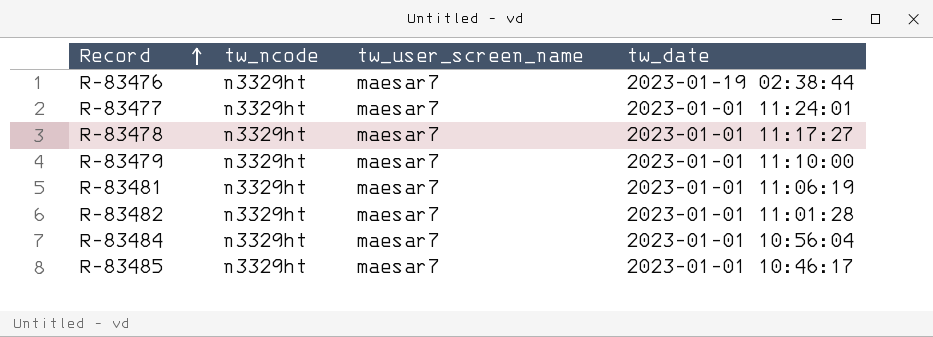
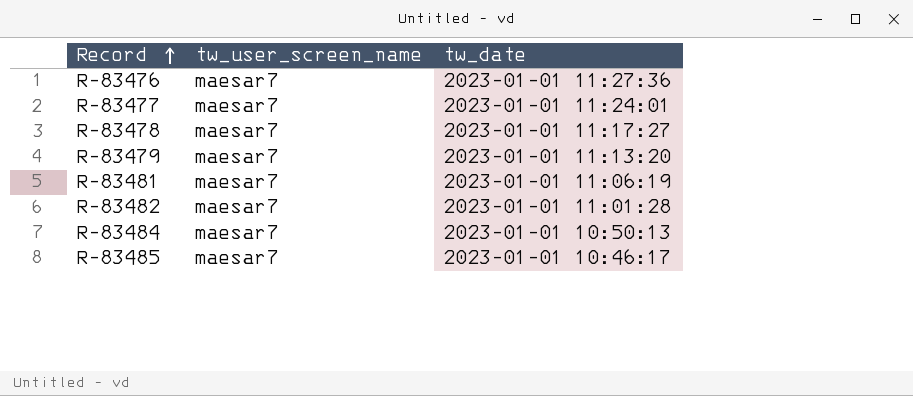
column tw_ncode | position: 2 -> none
R-83476 | tw_date: 2023-01-19 02:38:44 -> 2023-01-01 11:27:36
R-83479 | tw_date: 2023-01-01 11:10:00 -> 2023-01-01 11:13:20
R-83484 | tw_date: 2023-01-01 10:56:04 -> 2023-01-01 10:50:13

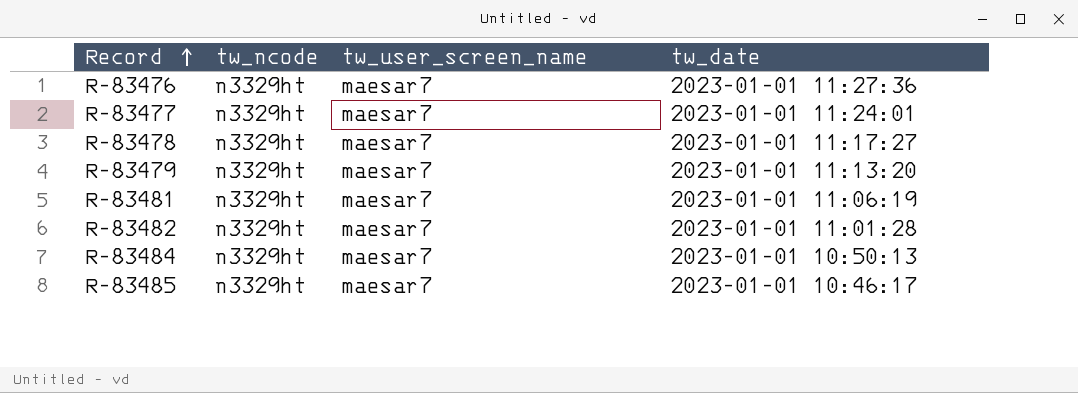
column tw_ncode | position: none -> 2

